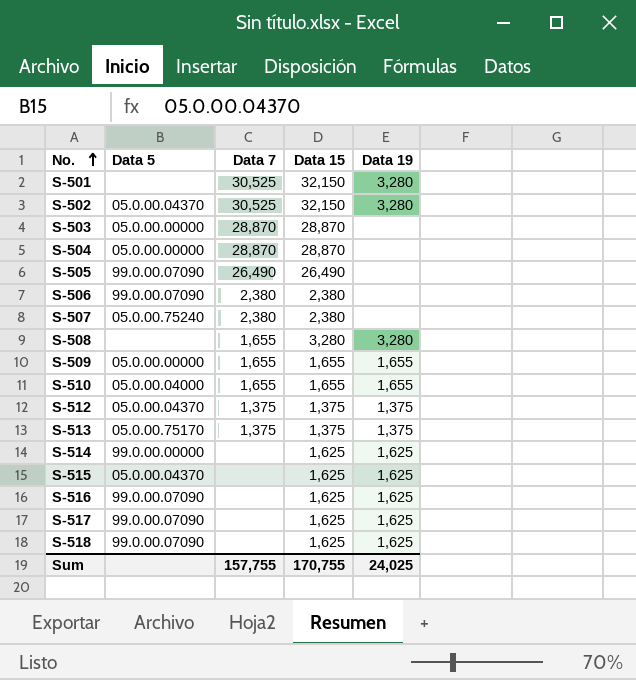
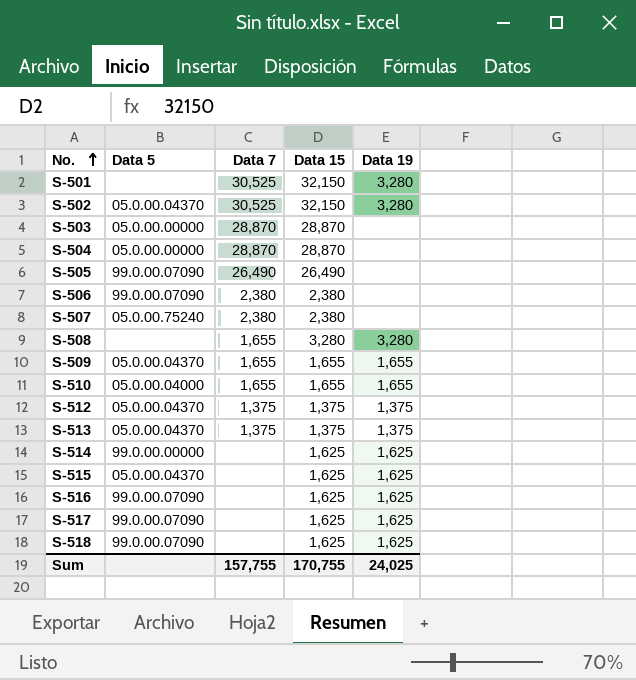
S-509 | Data 5: 05.0.00.00000 -> 05.0.00.04370
S-513 | Data 5: 05.0.00.75170 -> 05.0.00.04370

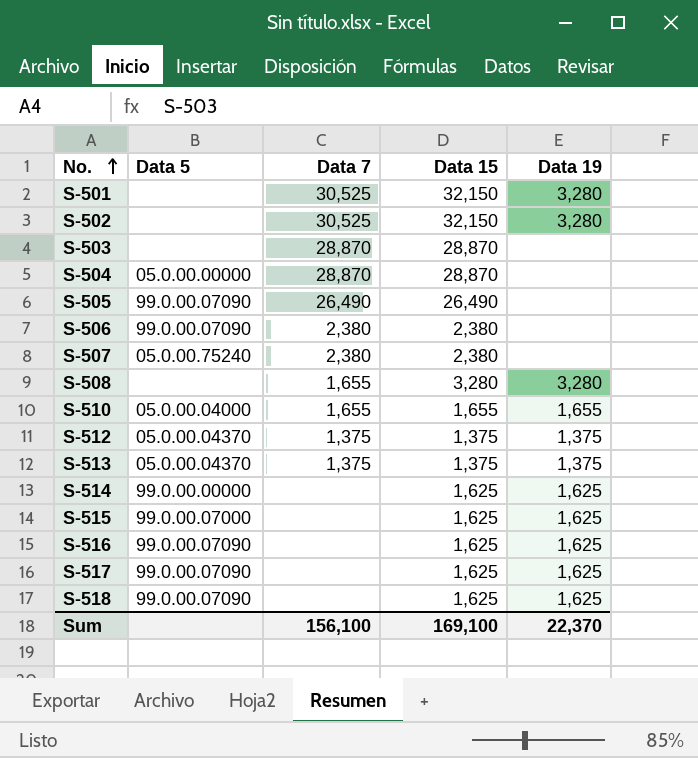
row S-509: 05.0.00.04370 | 1,655 | 1,655 | 1,655 -> none
S-502 | Data 5: 05.0.00.04370 -> none
S-503 | Data 5: 05.0.00.00000 -> none
S-515 | Data 5: 05.0.00.04370 -> 99.0.00.07000
Sum | Data 7: 157,755 -> 156,100
Sum | Data 15: 170,755 -> 169,100
Sum | Data 19: 24,025 -> 22,370

